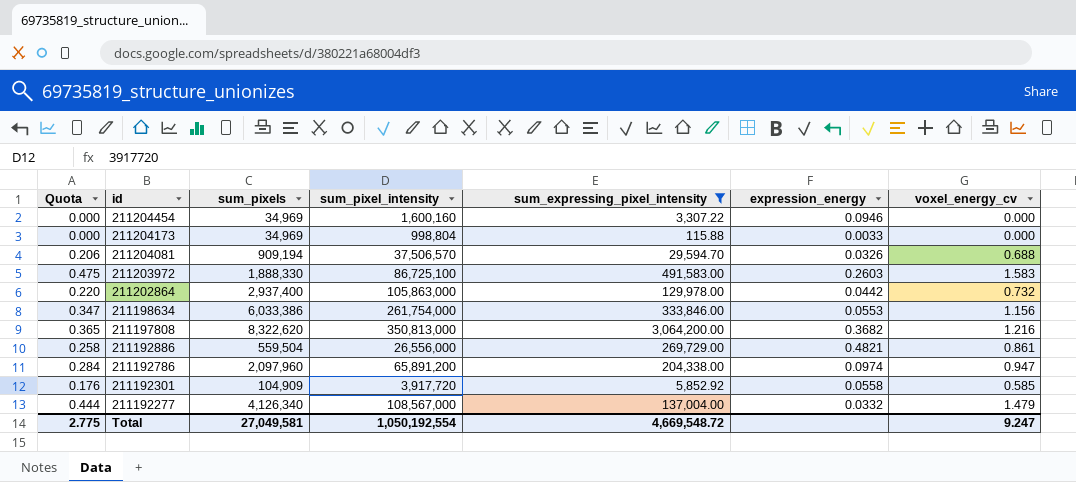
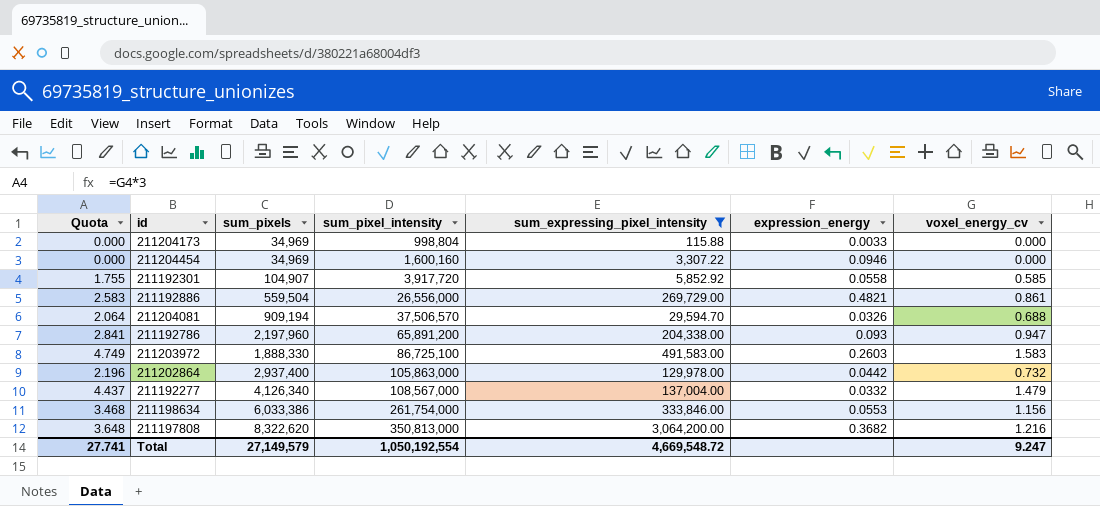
row order: id descending -> sum_pixel_intensity ascending
column Quota | formula: [voxel_energy_cv] * 0.3 -> [voxel_energy_cv] * 3
211192301 | sum_pixels: 104,909 -> 104,907
211192786 | sum_pixels: 2,097,960 -> 2,197,960
211192786 | expression_energy: 0.0974 -> 0.093
Total | Quota: 2.775 -> 27.741
Total | sum_pixels: 27,049,581 -> 27,149,579

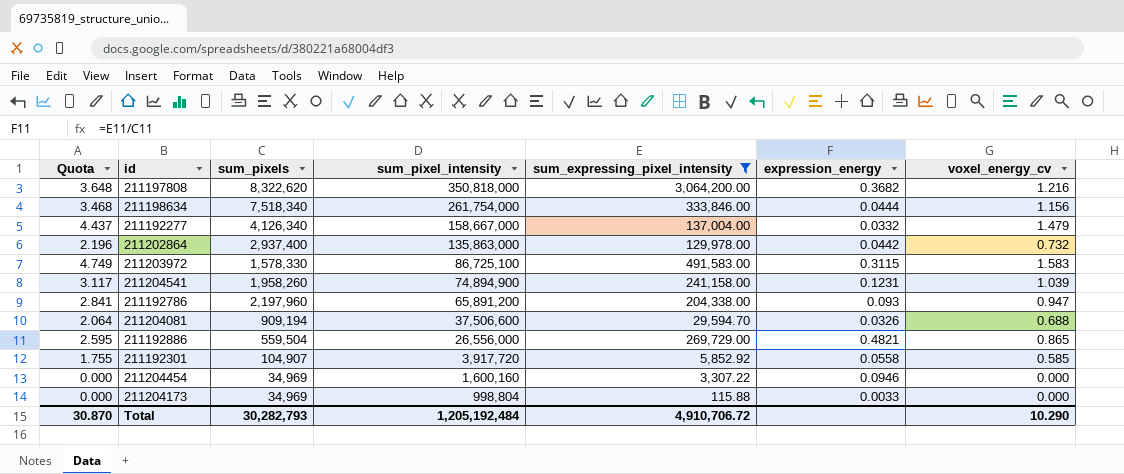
row order: sum_pixel_intensity ascending -> sum_pixel_intensity descending
211197808 | sum_pixel_intensity: 350,813,000 -> 350,818,000
211198634 | sum_pixels: 6,033,386 -> 7,518,340
211198634 | expression_energy: 0.0553 -> 0.0444
211192277 | sum_pixel_intensity: 108,567,000 -> 158,667,000
211202864 | sum_pixel_intensity: 105,863,000 -> 135,863,000
211203972 | sum_pixels: 1,888,330 -> 1,578,330
211203972 | expression_energy: 0.2603 -> 0.3115
row 211204541: none -> 3.117 | 1,958,260 | 74,894,900 | 241,158.00 | 0.1231 | 1.039
211204081 | sum_pixel_intensity: 37,506,570 -> 37,506,600
211192886 | Quota: 2.583 -> 2.595
211192886 | voxel_energy_cv: 0.861 -> 0.865
Total | Quota: 27.741 -> 30.870
Total | sum_pixels: 27,149,579 -> 30,282,793
Total | sum_pixel_intensity: 1,050,192,554 -> 1,205,192,484
Total | sum_expressing_pixel_intensity: 4,669,548.72 -> 4,910,706.72
Total | voxel_energy_cv: 9.247 -> 10.290

